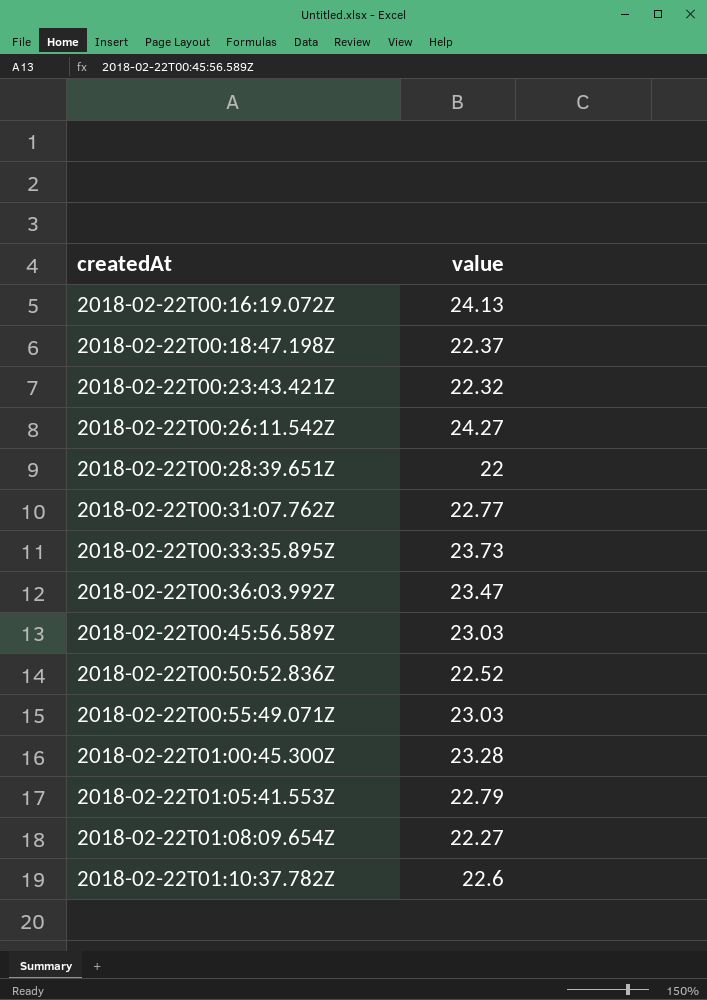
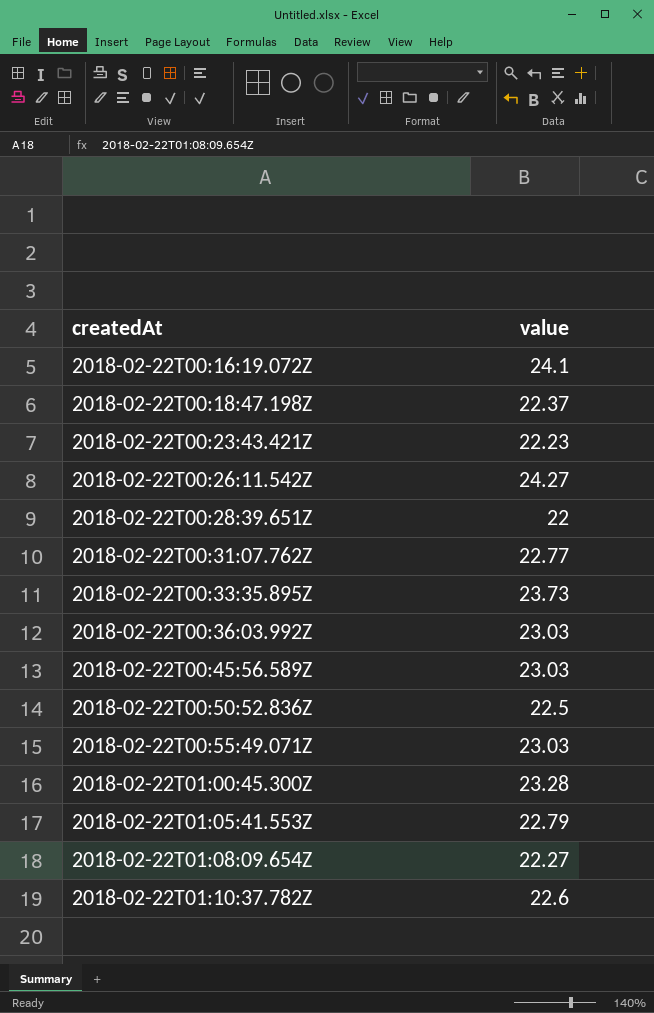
2018-02-22T00:16:19.072Z | value: 24.13 -> 24.1
2018-02-22T00:23:43.421Z | value: 22.32 -> 22.23
2018-02-22T00:36:03.992Z | value: 23.47 -> 23.03
2018-02-22T00:50:52.836Z | value: 22.52 -> 22.5

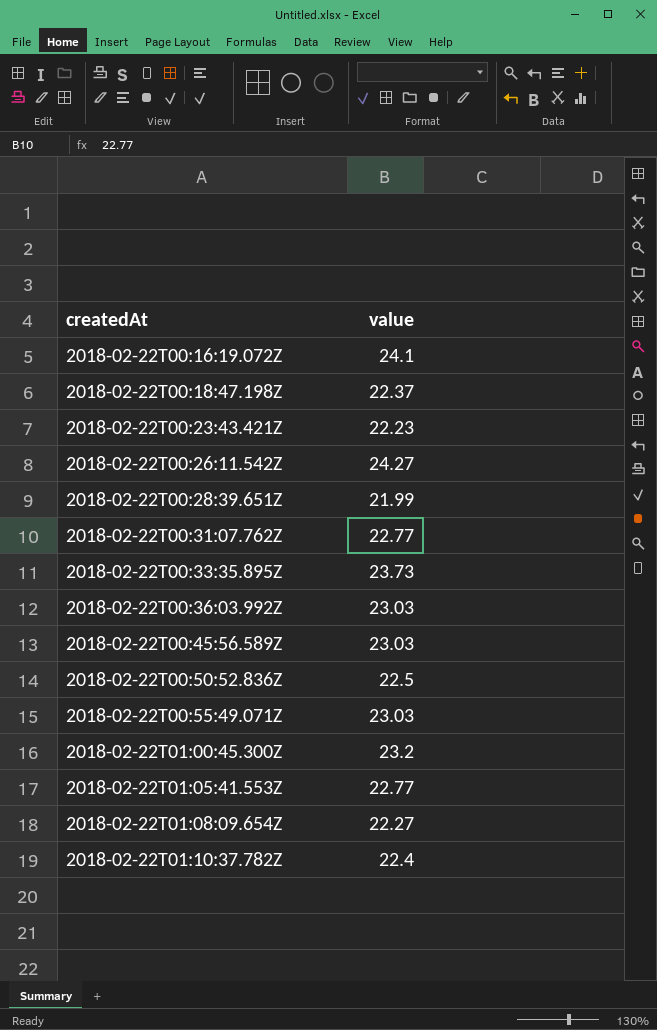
2018-02-22T00:28:39.651Z | value: 22 -> 21.99
2018-02-22T01:00:45.300Z | value: 23.28 -> 23.2
2018-02-22T01:05:41.553Z | value: 22.79 -> 22.77
2018-02-22T01:10:37.782Z | value: 22.6 -> 22.4

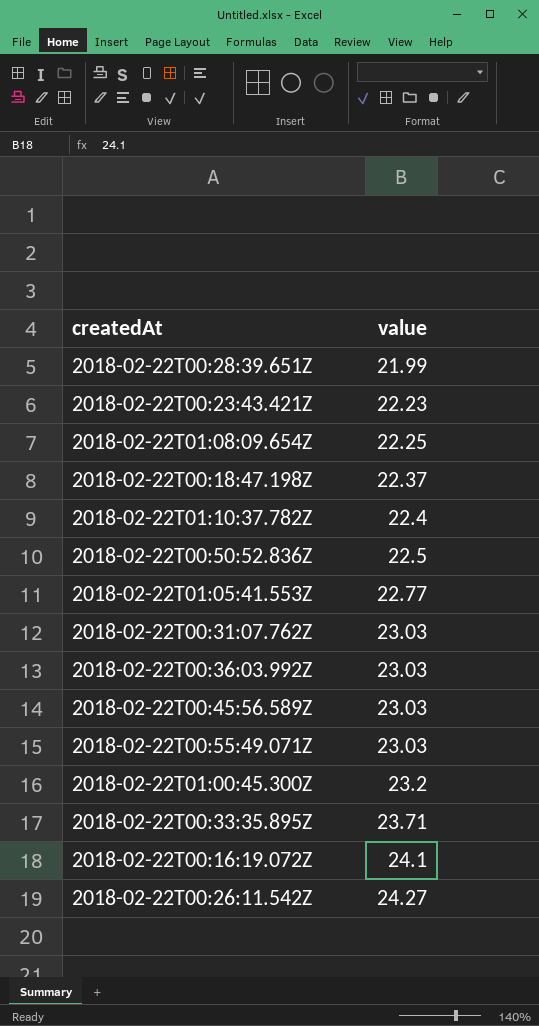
row order: createdAt ascending -> value ascending
2018-02-22T01:08:09.654Z | value: 22.27 -> 22.25
2018-02-22T00:31:07.762Z | value: 22.77 -> 23.03
2018-02-22T00:33:35.895Z | value: 23.73 -> 23.71

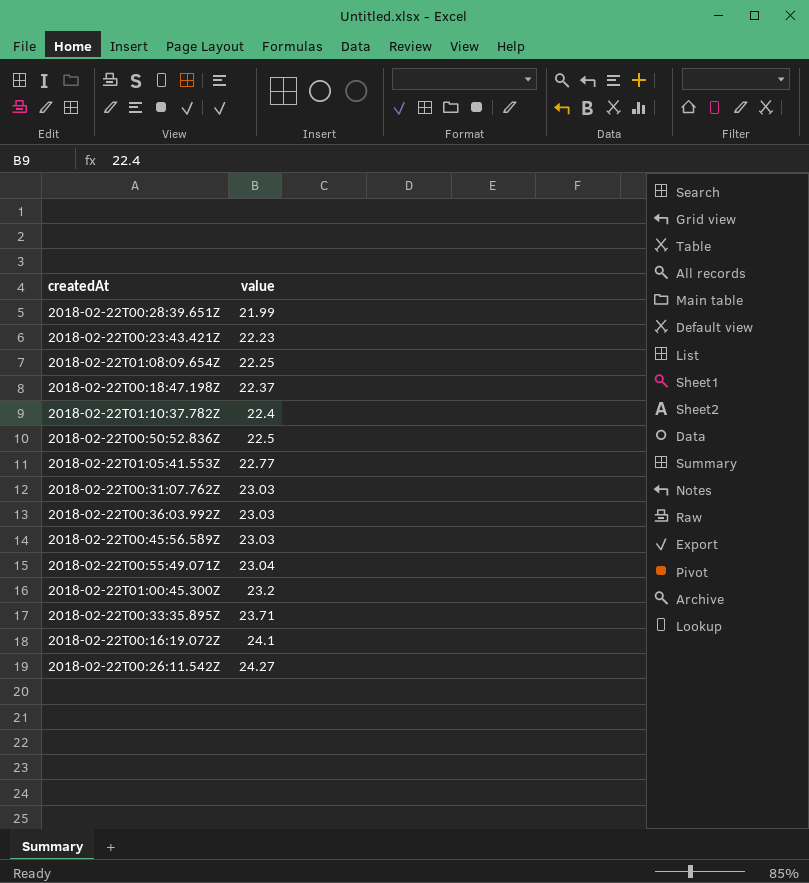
2018-02-22T00:55:49.071Z | value: 23.03 -> 23.04

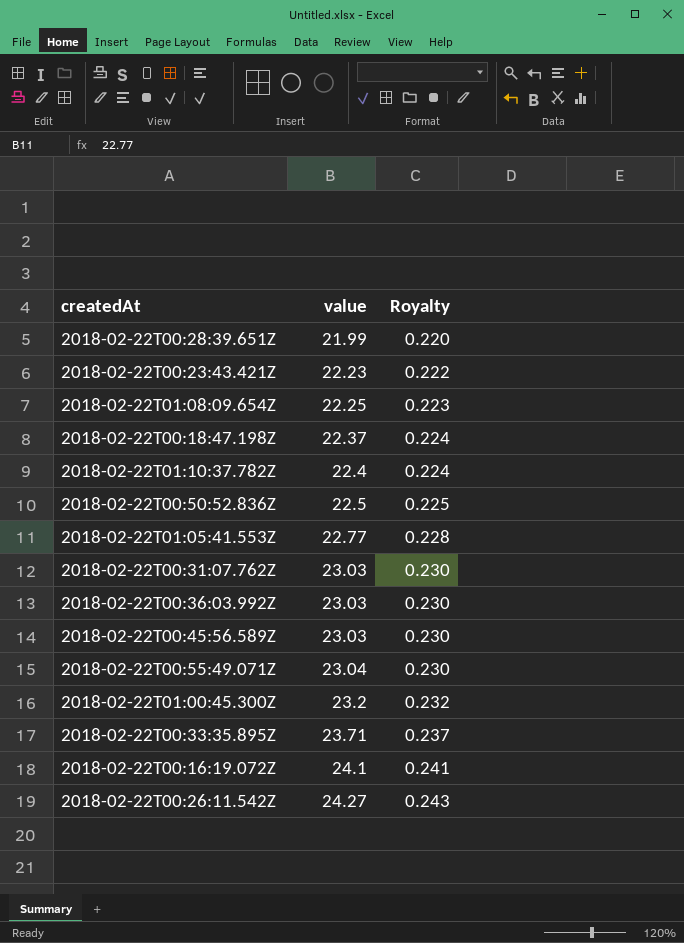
column Royalty | formula: none -> [value] * 0.01

